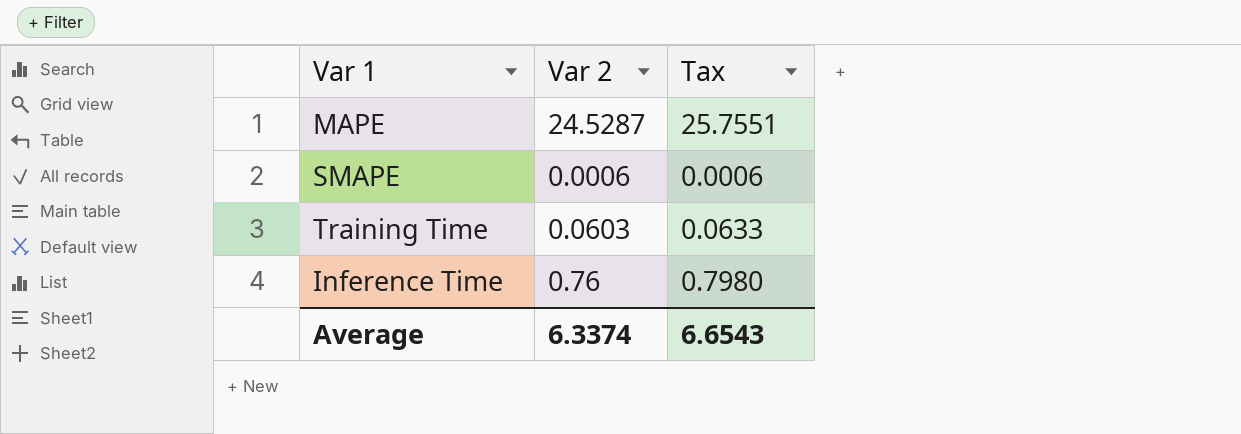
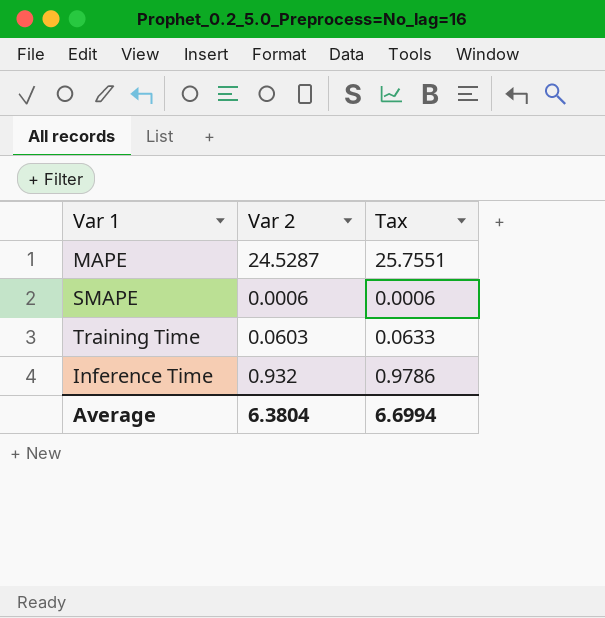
Inference Time | Var 2: 0.76 -> 0.932
Inference Time | Tax: 0.7980 -> 0.9786
Average | Var 2: 6.3374 -> 6.3804
Average | Tax: 6.6543 -> 6.6994

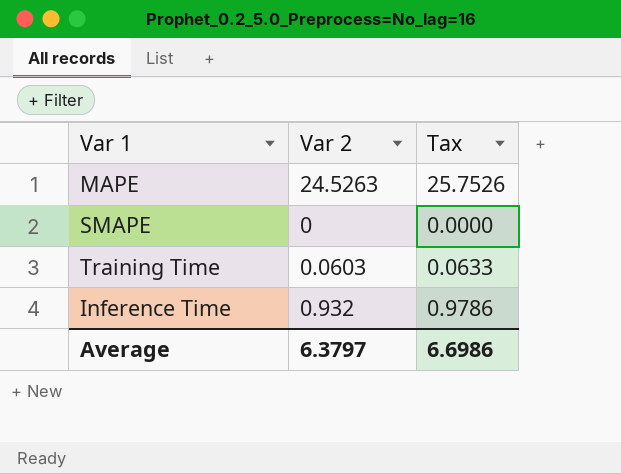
MAPE | Var 2: 24.5287 -> 24.5263
MAPE | Tax: 25.7551 -> 25.7526
SMAPE | Var 2: 0.0006 -> 0
SMAPE | Tax: 0.0006 -> 0.0000
Average | Var 2: 6.3804 -> 6.3797
Average | Tax: 6.6994 -> 6.6986

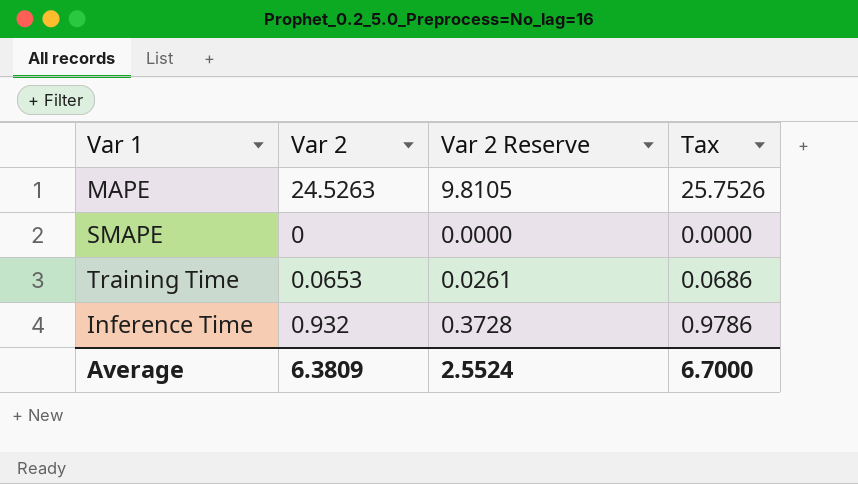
column Var 2 Reserve | formula: none -> [Var 2] * 0.4
Training Time | Var 2: 0.0603 -> 0.0653
Training Time | Tax: 0.0633 -> 0.0686
Average | Var 2: 6.3797 -> 6.3809
Average | Tax: 6.6986 -> 6.7000

